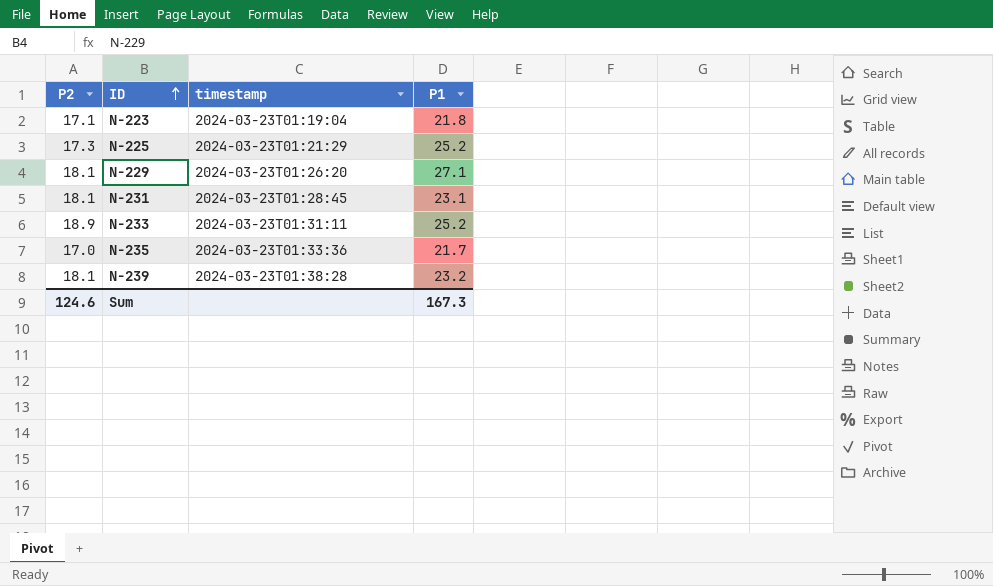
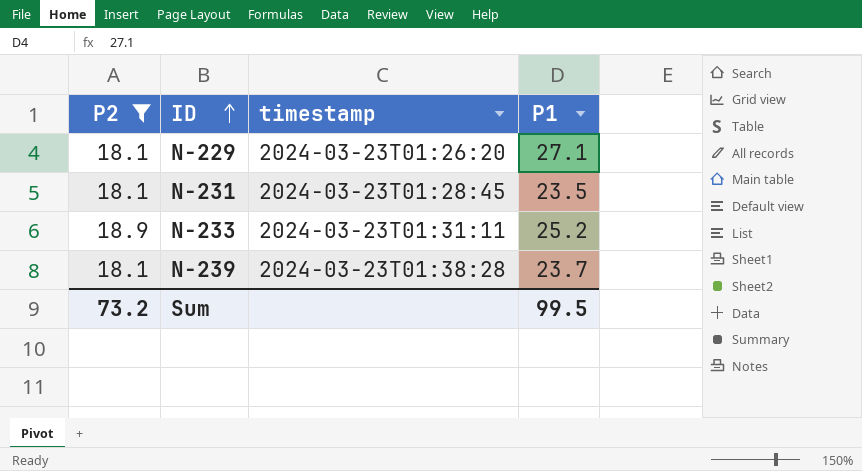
filter: none -> P2 >= 18.1
N-231 | P1: 23.1 -> 23.5
N-239 | P1: 23.2 -> 23.7
Sum | P2: 124.6 -> 73.2
Sum | P1: 167.3 -> 99.5

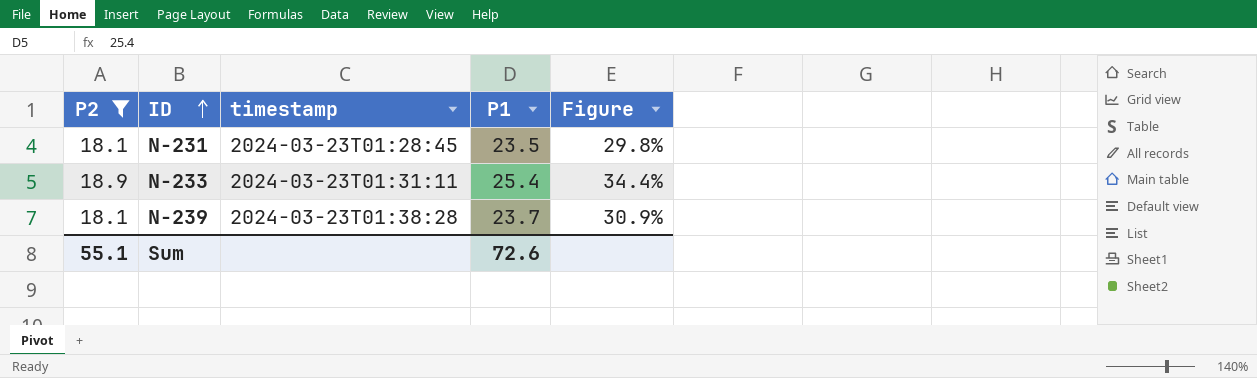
column Figure | formula: none -> ([P1] - [P2]) / [P2]
row N-229: 18.1 | 2024-03-23T01:26:20 | 27.1 -> none
N-233 | P1: 25.2 -> 25.4
Sum | P2: 73.2 -> 55.1
Sum | P1: 99.5 -> 72.6

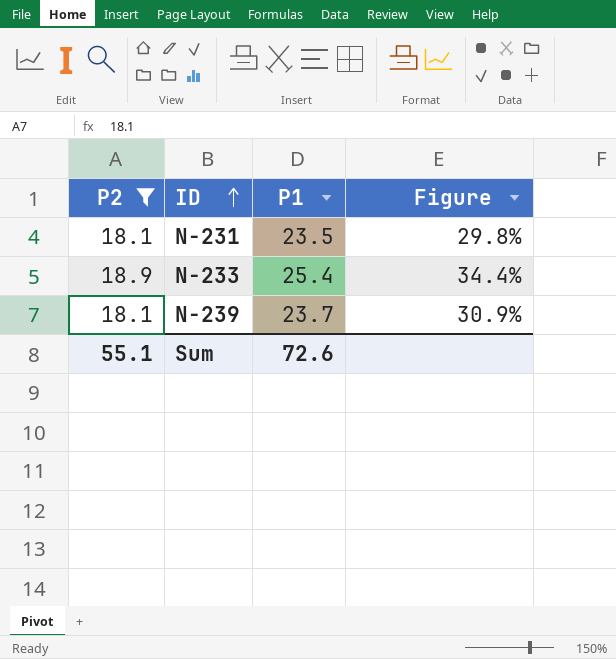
column timestamp | position: 3 -> none

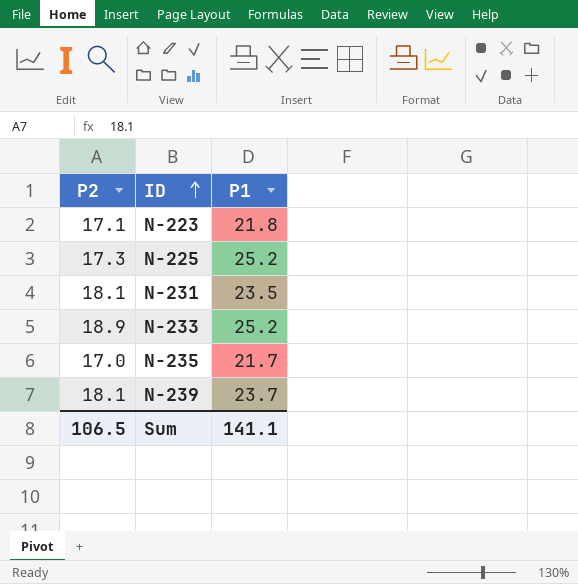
filter: P2 >= 18.1 -> none
column Figure | formula: ([P1] - [P2]) / [P2] -> none
N-233 | P1: 25.4 -> 25.2
Sum | P2: 55.1 -> 106.5
Sum | P1: 72.6 -> 141.1

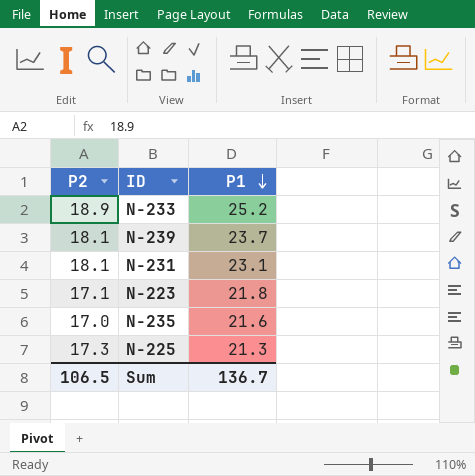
row order: ID ascending -> P1 descending
N-231 | P1: 23.5 -> 23.1
N-235 | P1: 21.7 -> 21.6
N-225 | P1: 25.2 -> 21.3
Sum | P1: 141.1 -> 136.7

